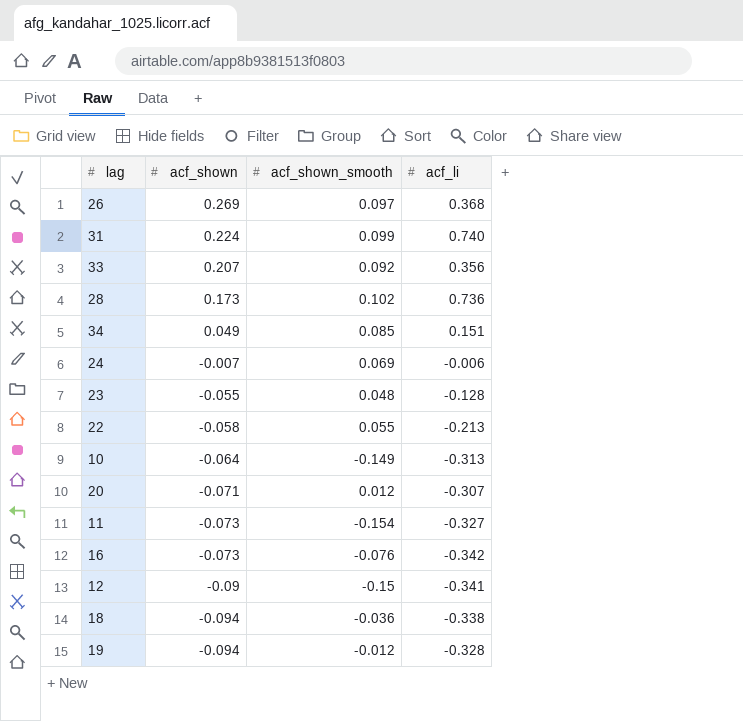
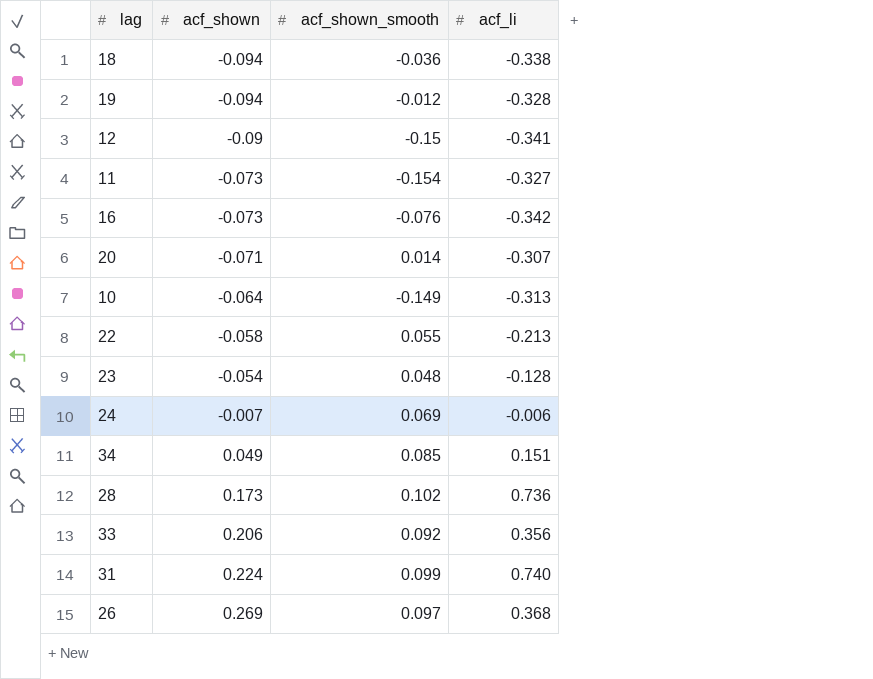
row order: acf_shown descending -> acf_shown ascending
20 | acf_shown_smooth: 0.012 -> 0.014
23 | acf_shown: -0.055 -> -0.054
33 | acf_shown: 0.207 -> 0.206

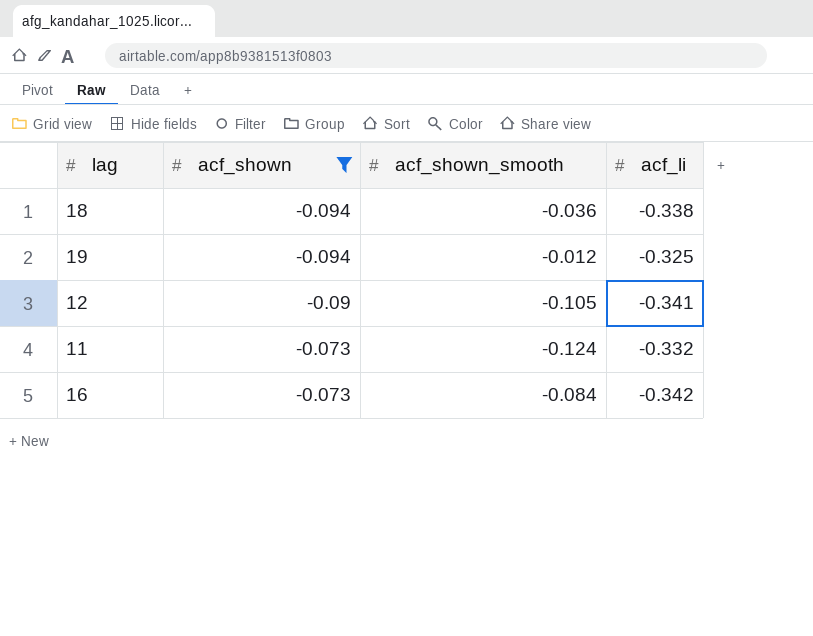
filter: none -> acf_shown <= -0.073
19 | acf_li: -0.328 -> -0.325
12 | acf_shown_smooth: -0.15 -> -0.105
11 | acf_shown_smooth: -0.154 -> -0.124
11 | acf_li: -0.327 -> -0.332
16 | acf_shown_smooth: -0.076 -> -0.084

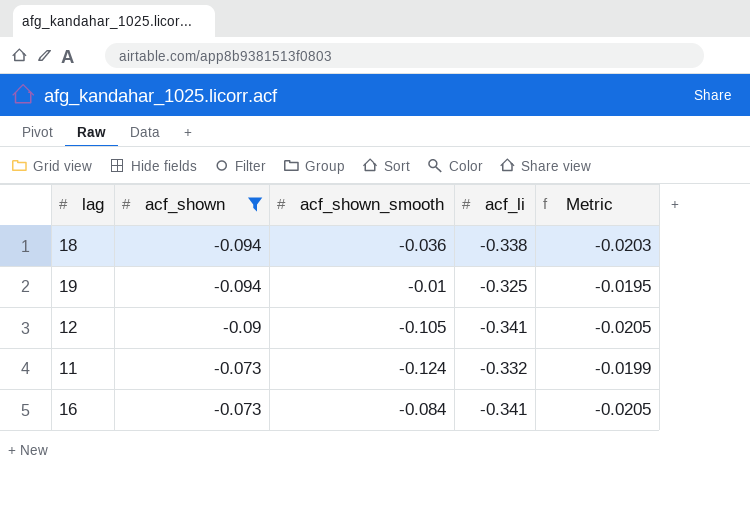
column Metric | formula: none -> [acf_li] * 0.06
19 | acf_shown_smooth: -0.012 -> -0.01
16 | acf_li: -0.342 -> -0.341

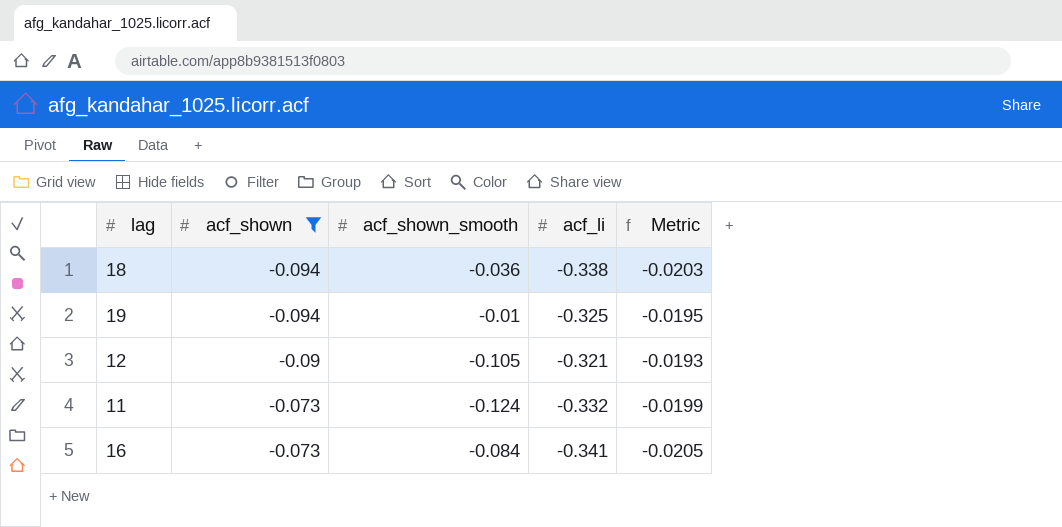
12 | acf_li: -0.341 -> -0.321
12 | Metric: -0.0205 -> -0.0193

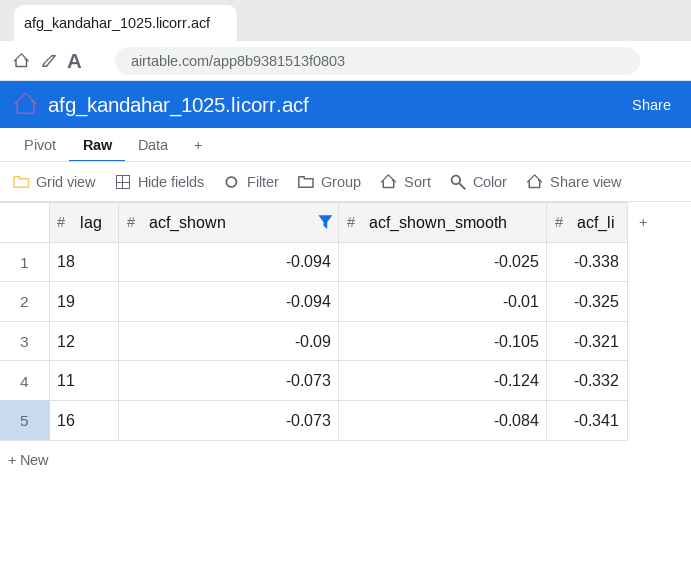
column Metric | formula: [acf_li] * 0.06 -> none
18 | acf_shown_smooth: -0.036 -> -0.025

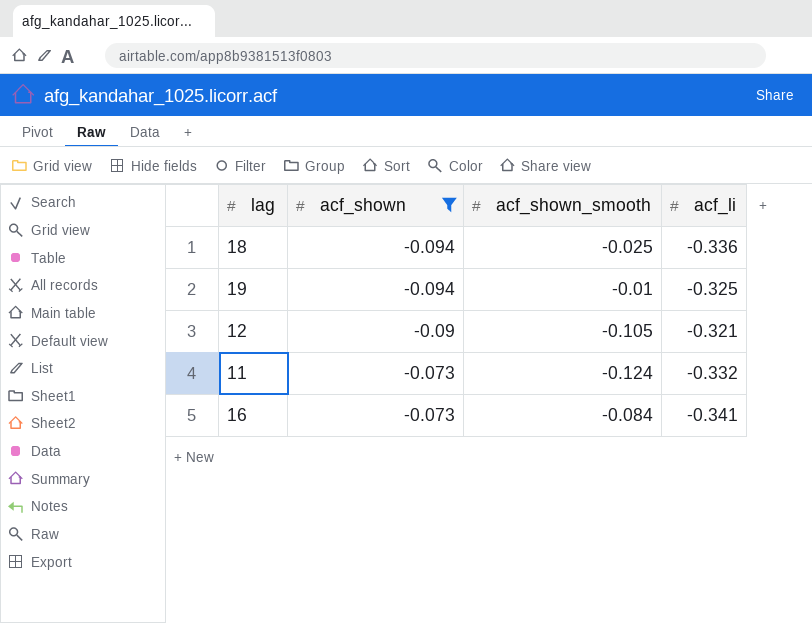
18 | acf_li: -0.338 -> -0.336

